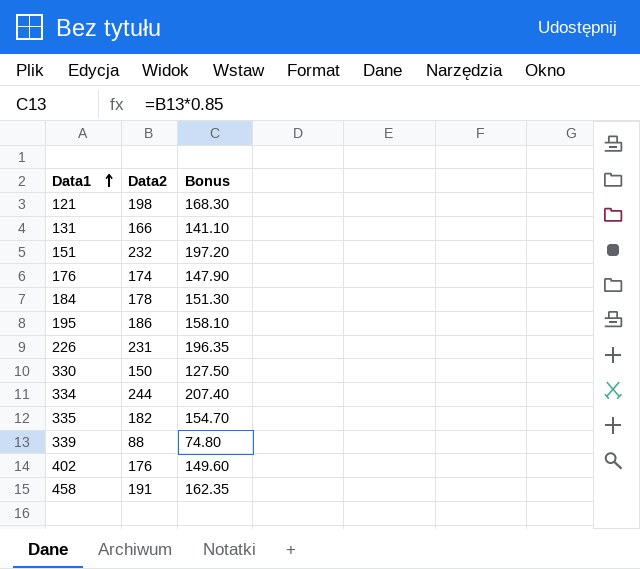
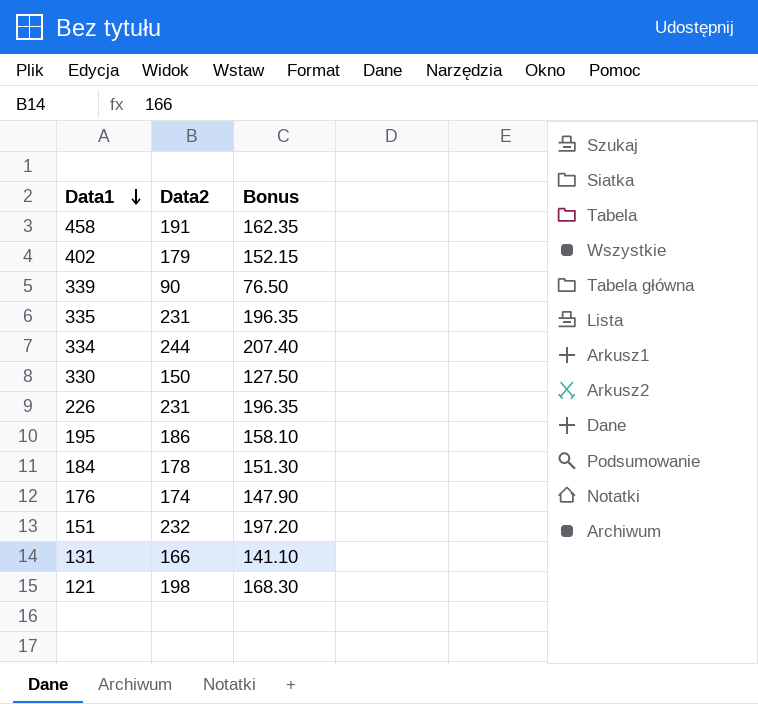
row order: Data1 ascending -> Data1 descending
402 | Data2: 176 -> 179
402 | Bonus: 149.60 -> 152.15
339 | Data2: 88 -> 90
339 | Bonus: 74.80 -> 76.50
335 | Data2: 182 -> 231
335 | Bonus: 154.70 -> 196.35

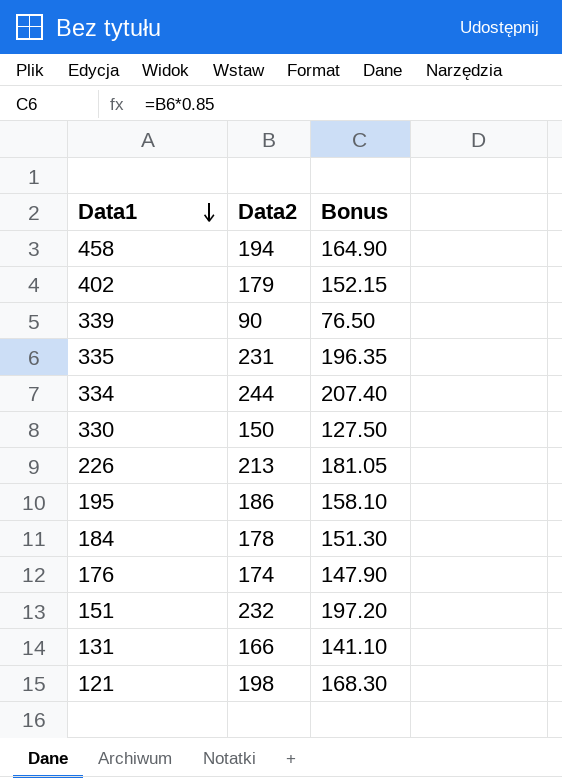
458 | Data2: 191 -> 194
458 | Bonus: 162.35 -> 164.90
226 | Data2: 231 -> 213
226 | Bonus: 196.35 -> 181.05

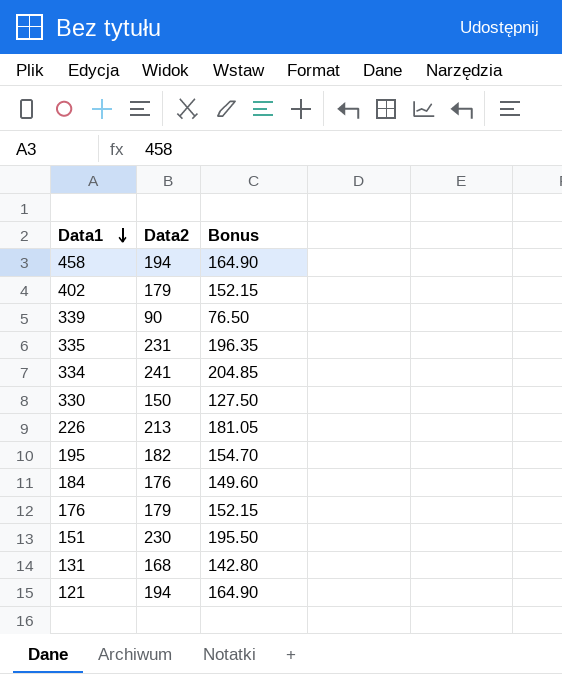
334 | Data2: 244 -> 241
334 | Bonus: 207.40 -> 204.85
195 | Data2: 186 -> 182
195 | Bonus: 158.10 -> 154.70
184 | Data2: 178 -> 176
184 | Bonus: 151.30 -> 149.60
176 | Data2: 174 -> 179
176 | Bonus: 147.90 -> 152.15
151 | Data2: 232 -> 230
151 | Bonus: 197.20 -> 195.50
131 | Data2: 166 -> 168
131 | Bonus: 141.10 -> 142.80
121 | Data2: 198 -> 194
121 | Bonus: 168.30 -> 164.90

